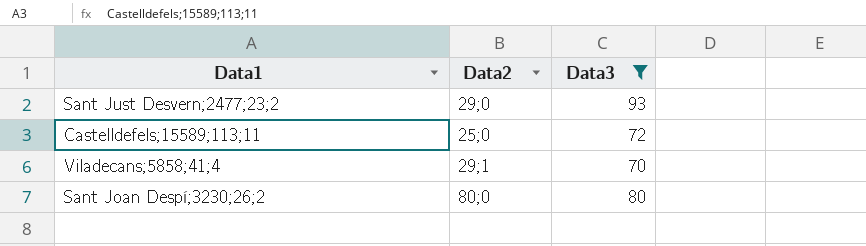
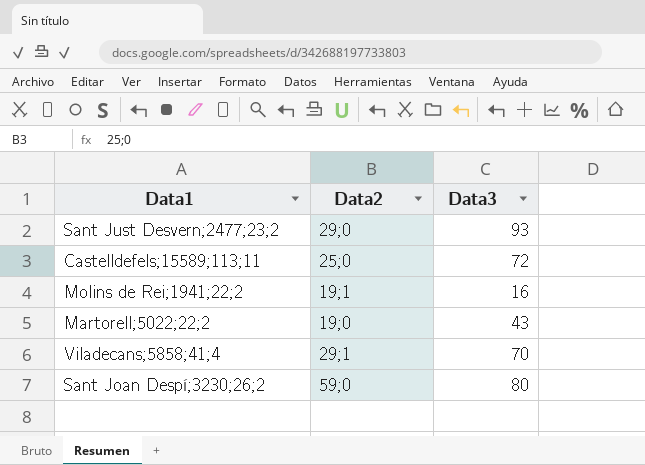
filter: Data3 >= 70 -> none
Sant Joan Despí;3230;26;2 | Data2: 80;0 -> 59;0

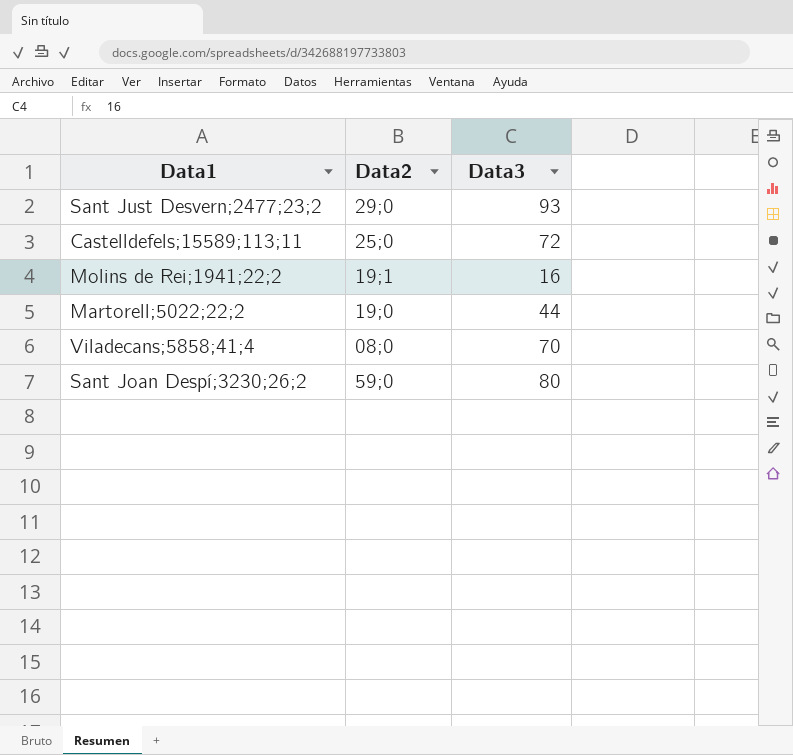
Martorell;5022;22;2 | Data3: 43 -> 44
Viladecans;5858;41;4 | Data2: 29;1 -> 08;0

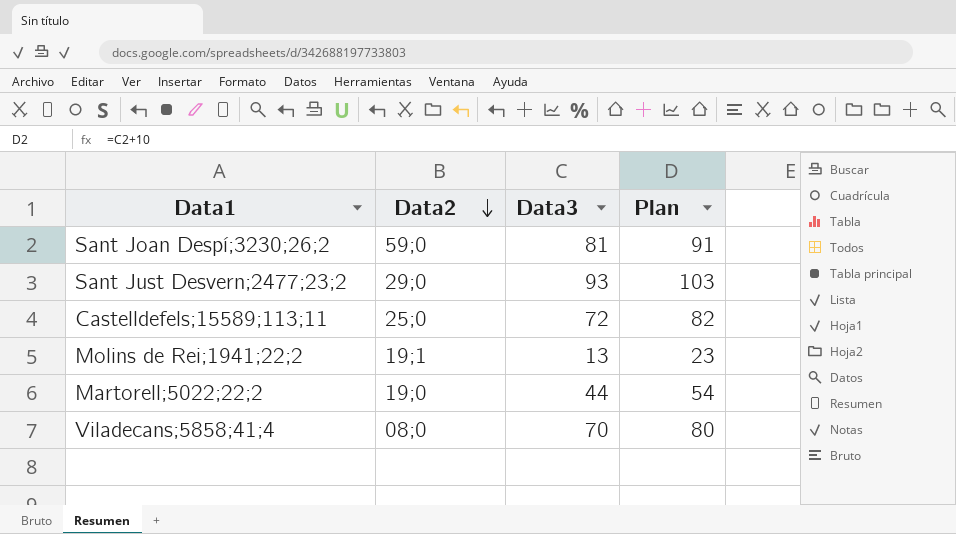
row order: none -> Data2 descending
column Plan | formula: none -> [Data3] + 10
Sant Joan Despí;3230;26;2 | Data3: 80 -> 81
Molins de Rei;1941;22;2 | Data3: 16 -> 13

